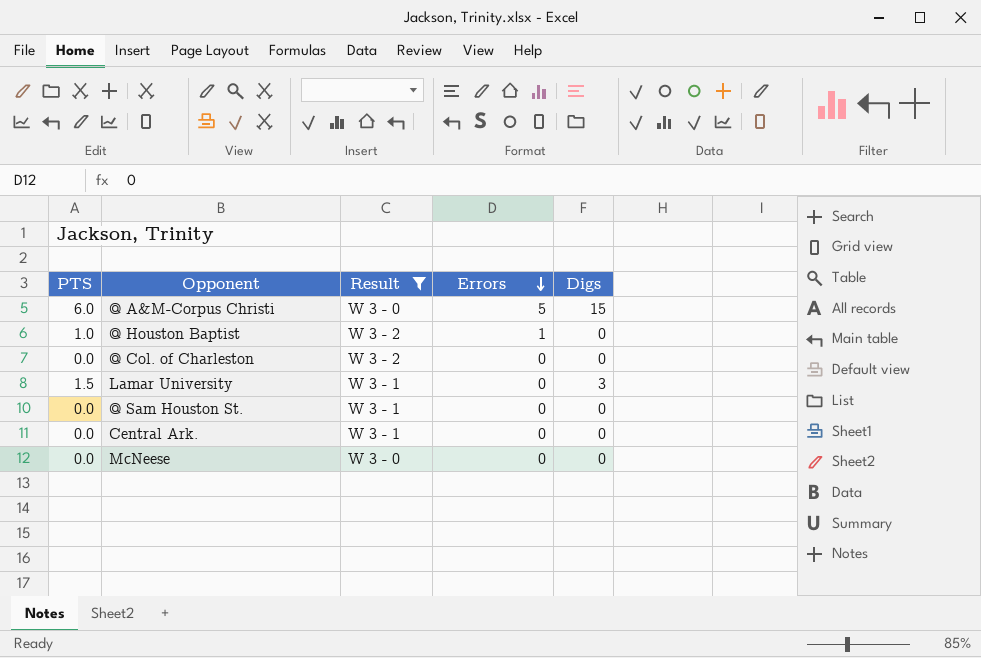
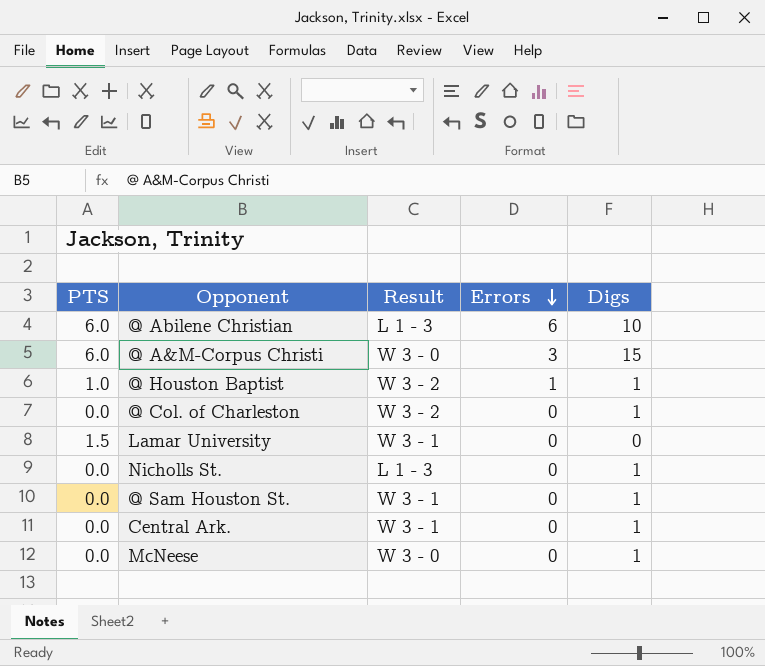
filter: Result != L 1 - 3 -> none
@ A&M-Corpus Christi | Errors: 5 -> 3
@ Houston Baptist | Digs: 0 -> 1
@ Col. of Charleston | Digs: 0 -> 1
Lamar University | Digs: 3 -> 0
@ Sam Houston St. | Digs: 0 -> 1
Central Ark. | Digs: 0 -> 1
McNeese | Digs: 0 -> 1

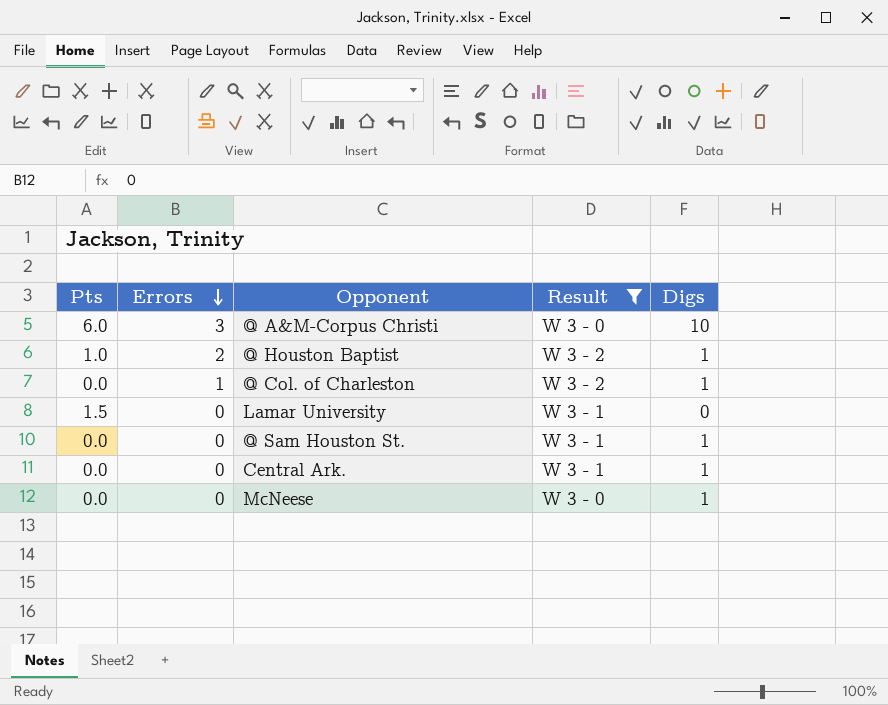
filter: none -> Result != L 1 - 3
column name: PTS -> Pts
column Errors | position: 4 -> 2
@ A&M-Corpus Christi | Digs: 15 -> 10
@ Houston Baptist | Errors: 1 -> 2
@ Col. of Charleston | Errors: 0 -> 1

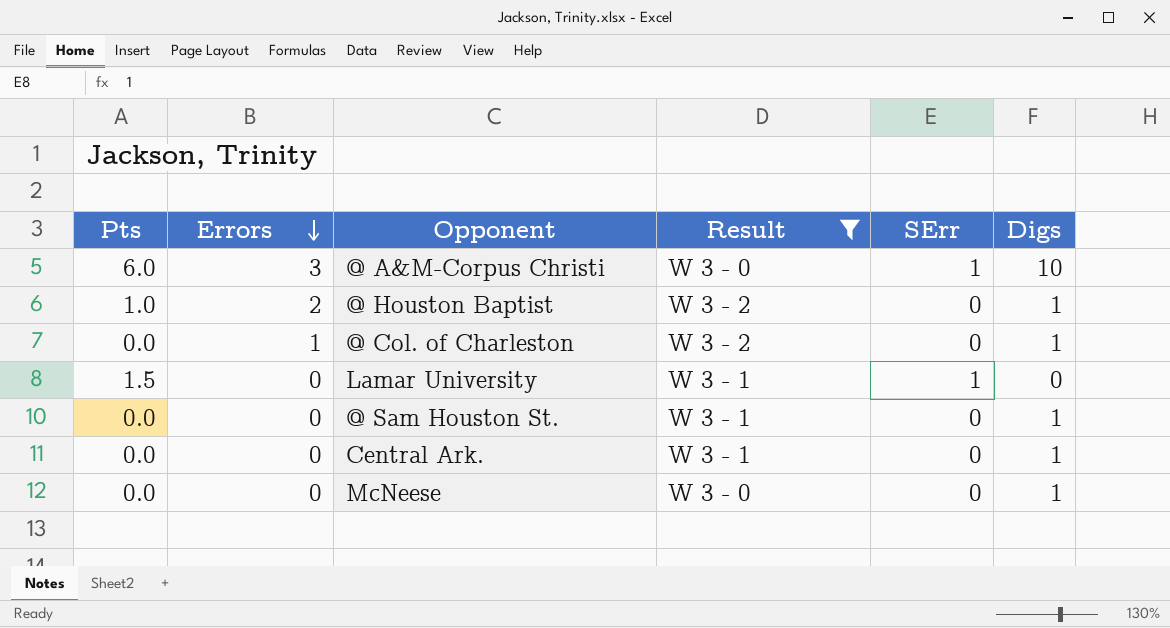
column SErr | position: none -> 5

